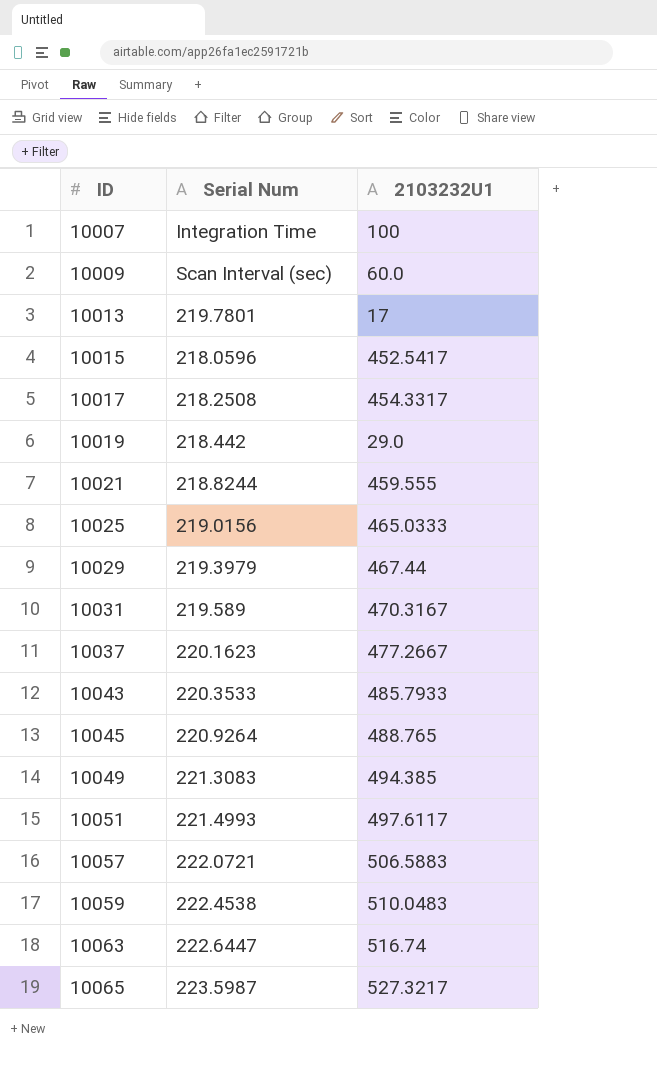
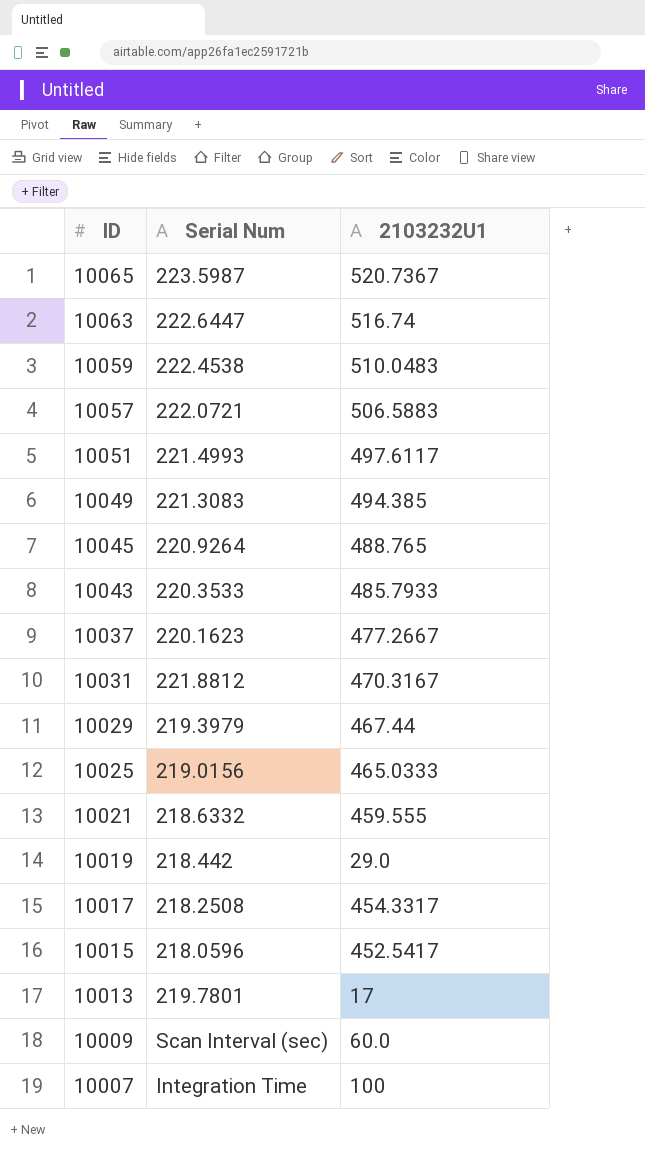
row order: ID ascending -> ID descending
10065 | 2103232U1: 527.3217 -> 520.7367
10031 | Serial Num: 219.589 -> 221.8812
10021 | Serial Num: 218.8244 -> 218.6332

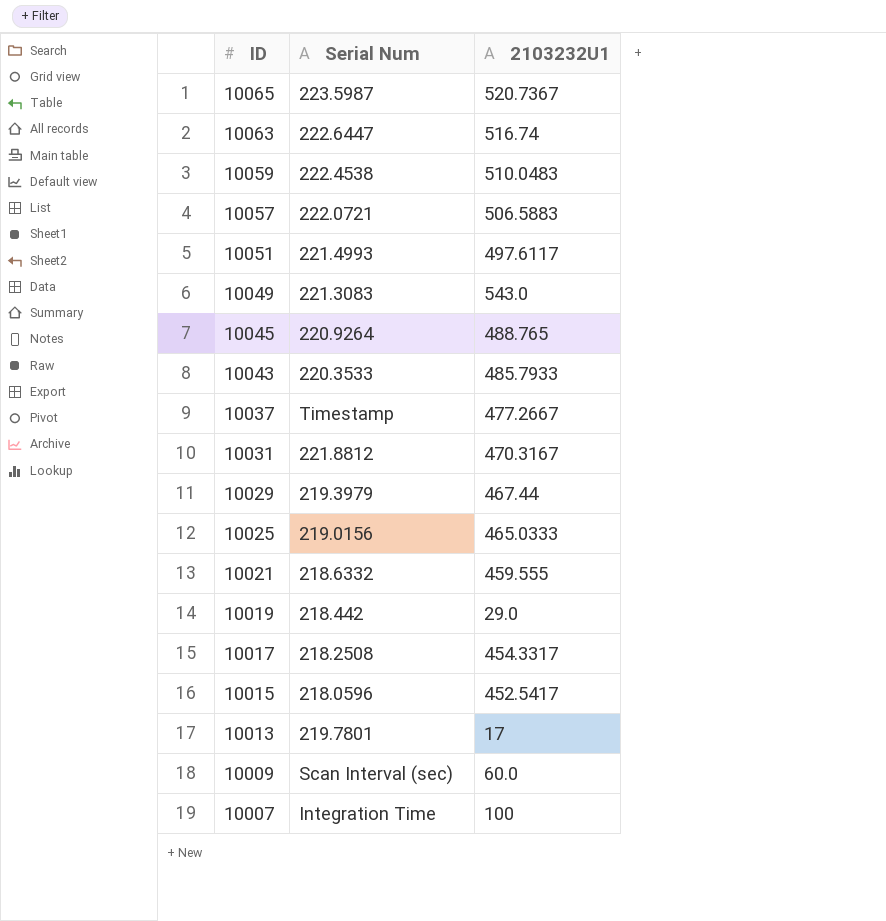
10049 | 2103232U1: 494.385 -> 543.0
10037 | Serial Num: 220.1623 -> Timestamp

